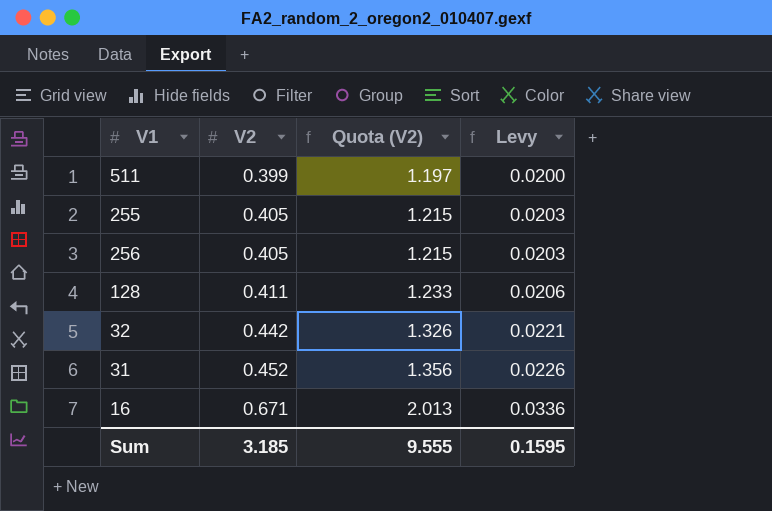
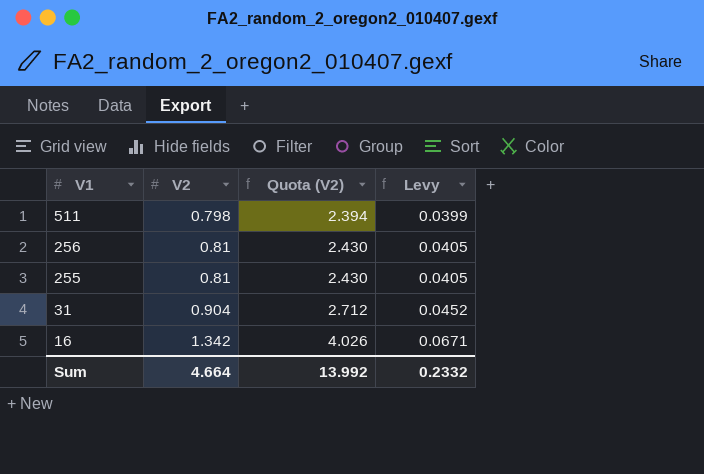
row order: V2 ascending -> V1 descending
row 128: 0.411 | 1.233 | 0.0206 -> none
row 32: 0.442 | 1.326 | 0.0221 -> none
511 | V2: 0.399 -> 0.798
511 | Quota (V2): 1.197 -> 2.394
511 | Levy: 0.0200 -> 0.0399
256 | V2: 0.405 -> 0.81
256 | Quota (V2): 1.215 -> 2.430
256 | Levy: 0.0203 -> 0.0405
255 | V2: 0.405 -> 0.81
255 | Quota (V2): 1.215 -> 2.430
255 | Levy: 0.0203 -> 0.0405
31 | V2: 0.452 -> 0.904
31 | Quota (V2): 1.356 -> 2.712
31 | Levy: 0.0226 -> 0.0452
16 | V2: 0.671 -> 1.342
16 | Quota (V2): 2.013 -> 4.026
16 | Levy: 0.0336 -> 0.0671
Sum | V2: 3.185 -> 4.664
Sum | Quota (V2): 9.555 -> 13.992
Sum | Levy: 0.1595 -> 0.2332

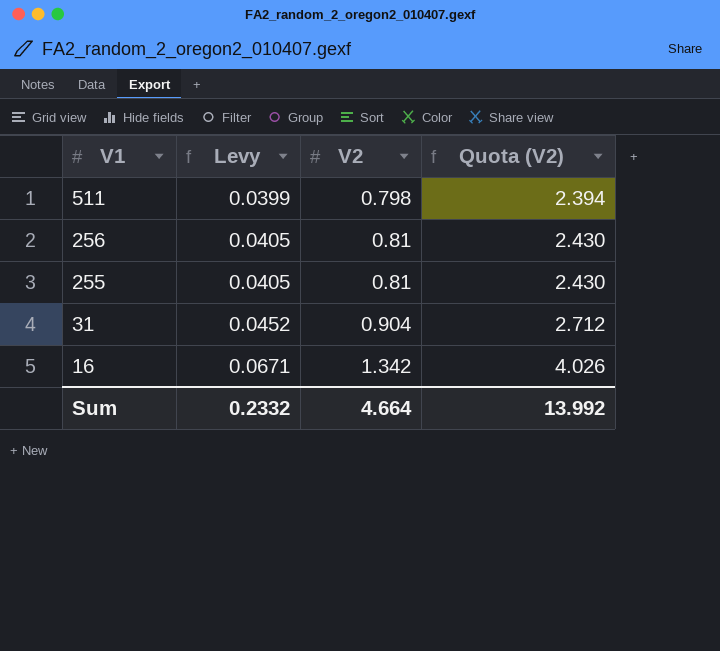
column Levy | position: 4 -> 2

